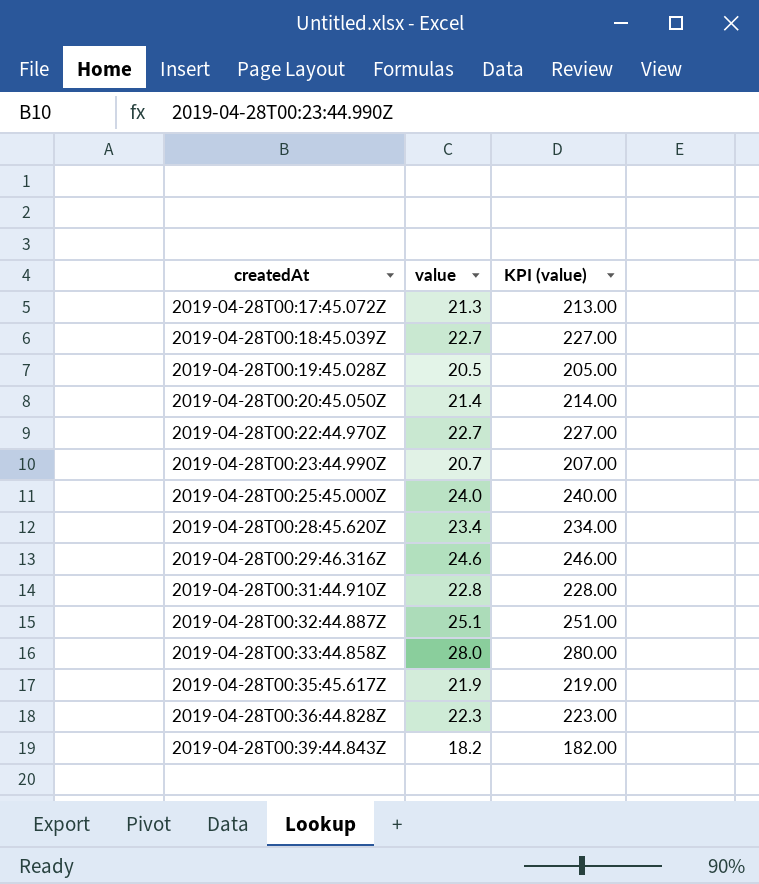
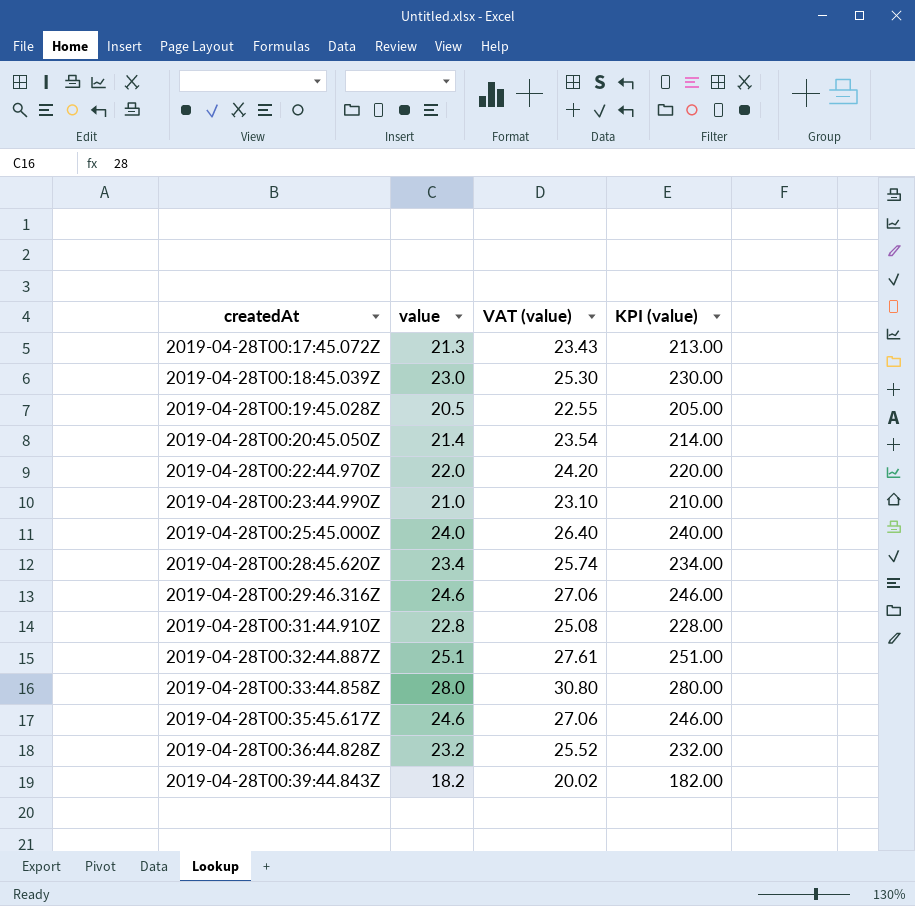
column VAT (value) | formula: none -> [value] * 1.1
2019-04-28T00:18:45.039Z | value: 22.7 -> 23.0
2019-04-28T00:18:45.039Z | KPI (value): 227.00 -> 230.00
2019-04-28T00:22:44.970Z | value: 22.7 -> 22.0
2019-04-28T00:22:44.970Z | KPI (value): 227.00 -> 220.00
2019-04-28T00:23:44.990Z | value: 20.7 -> 21.0
2019-04-28T00:23:44.990Z | KPI (value): 207.00 -> 210.00
2019-04-28T00:35:45.617Z | value: 21.9 -> 24.6
2019-04-28T00:35:45.617Z | KPI (value): 219.00 -> 246.00
2019-04-28T00:36:44.828Z | value: 22.3 -> 23.2
2019-04-28T00:36:44.828Z | KPI (value): 223.00 -> 232.00

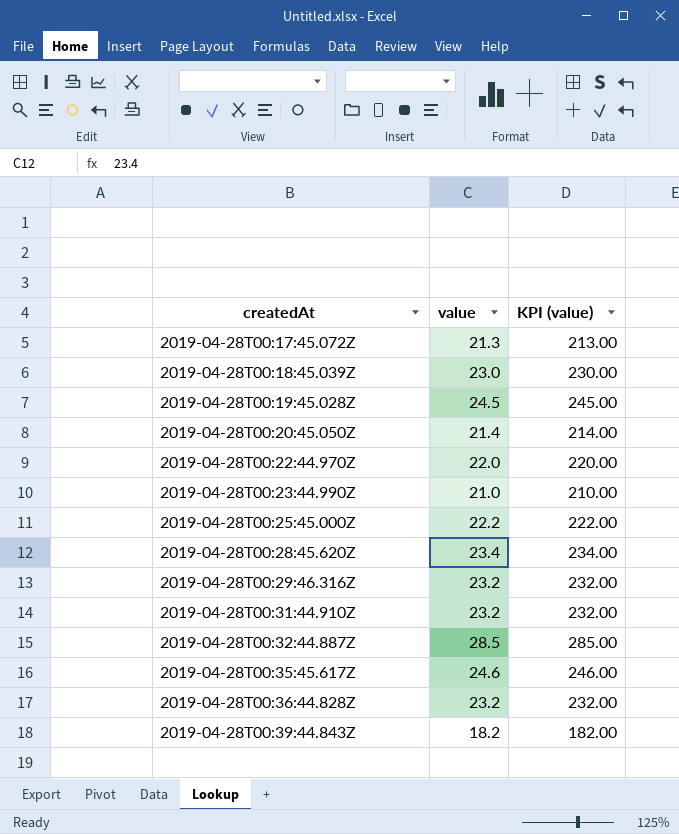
column VAT (value) | formula: [value] * 1.1 -> none
row 2019-04-28T00:33:44.858Z: 28.0 | 30.80 | 280.00 -> none
2019-04-28T00:19:45.028Z | value: 20.5 -> 24.5
2019-04-28T00:19:45.028Z | KPI (value): 205.00 -> 245.00
2019-04-28T00:25:45.000Z | value: 24.0 -> 22.2
2019-04-28T00:25:45.000Z | KPI (value): 240.00 -> 222.00
2019-04-28T00:29:46.316Z | value: 24.6 -> 23.2
2019-04-28T00:29:46.316Z | KPI (value): 246.00 -> 232.00
2019-04-28T00:31:44.910Z | value: 22.8 -> 23.2
2019-04-28T00:31:44.910Z | KPI (value): 228.00 -> 232.00
2019-04-28T00:32:44.887Z | value: 25.1 -> 28.5
2019-04-28T00:32:44.887Z | KPI (value): 251.00 -> 285.00

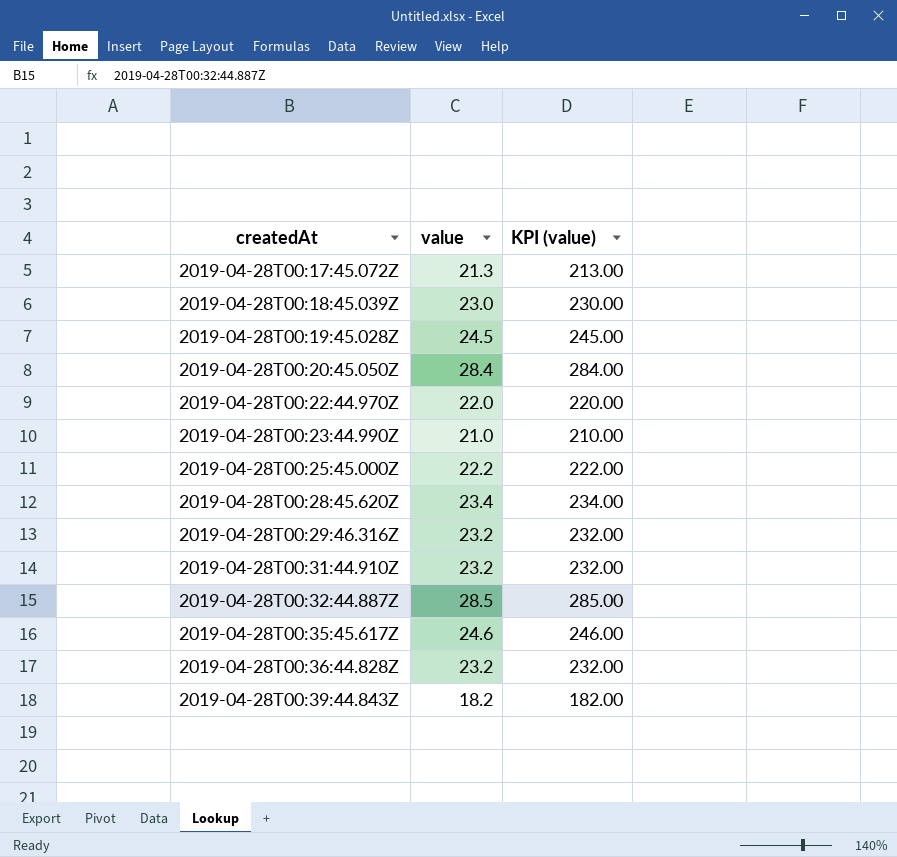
2019-04-28T00:20:45.050Z | value: 21.4 -> 28.4
2019-04-28T00:20:45.050Z | KPI (value): 214.00 -> 284.00

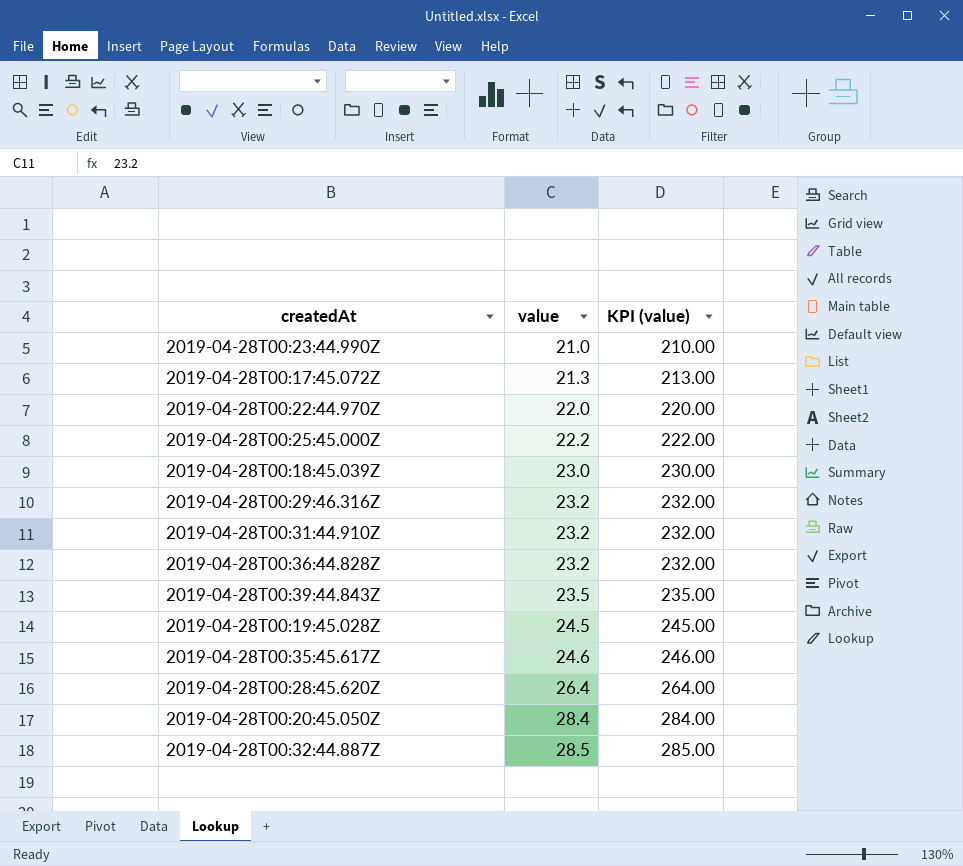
row order: createdAt ascending -> value ascending
2019-04-28T00:39:44.843Z | value: 18.2 -> 23.5
2019-04-28T00:39:44.843Z | KPI (value): 182.00 -> 235.00
2019-04-28T00:28:45.620Z | value: 23.4 -> 26.4
2019-04-28T00:28:45.620Z | KPI (value): 234.00 -> 264.00

